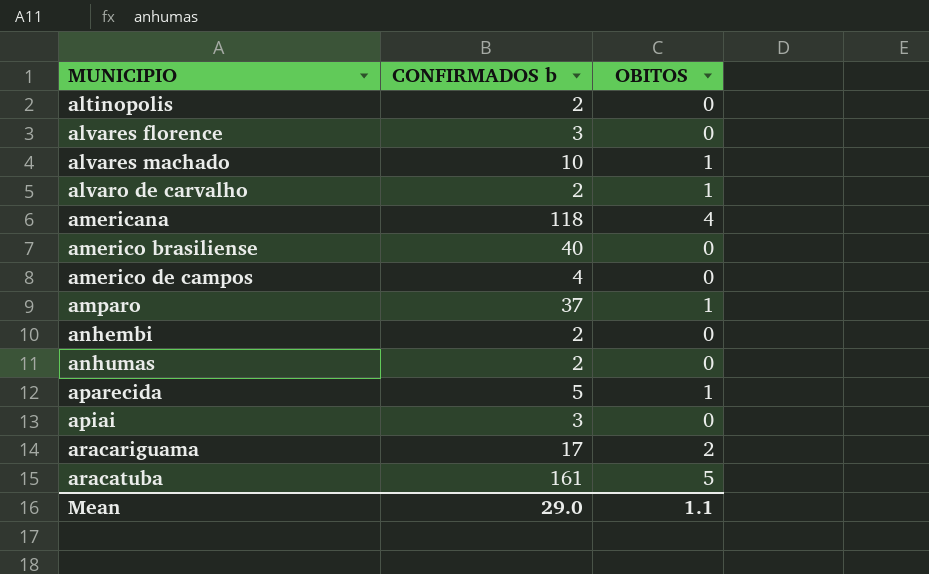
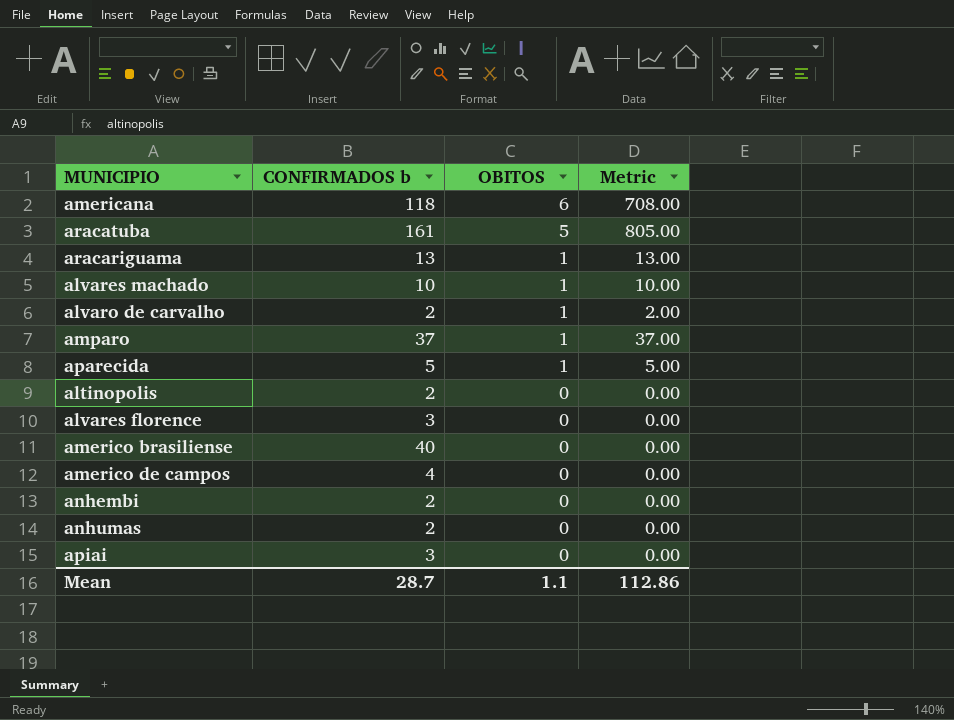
row order: MUNICIPIO ascending -> OBITOS descending
column Metric | formula: none -> [CONFIRMADOS b] * [OBITOS]
americana | OBITOS: 4 -> 6
aracariguama | CONFIRMADOS b: 17 -> 13
aracariguama | OBITOS: 2 -> 1
Mean | CONFIRMADOS b: 29.0 -> 28.7

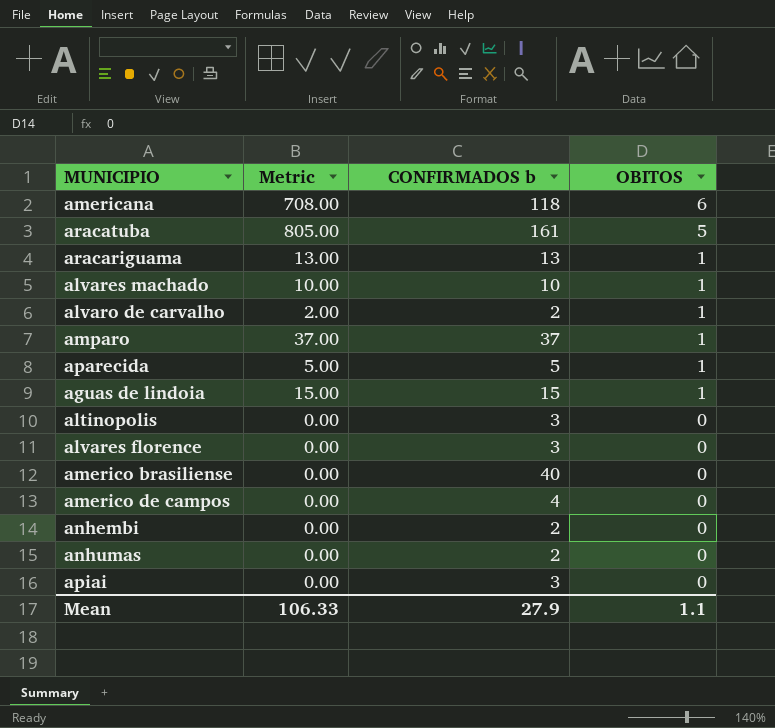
column Metric | position: 4 -> 2
row aguas de lindoia: none -> 15.00 | 15 | 1
altinopolis | CONFIRMADOS b: 2 -> 3
Mean | Metric: 112.86 -> 106.33
Mean | CONFIRMADOS b: 28.7 -> 27.9

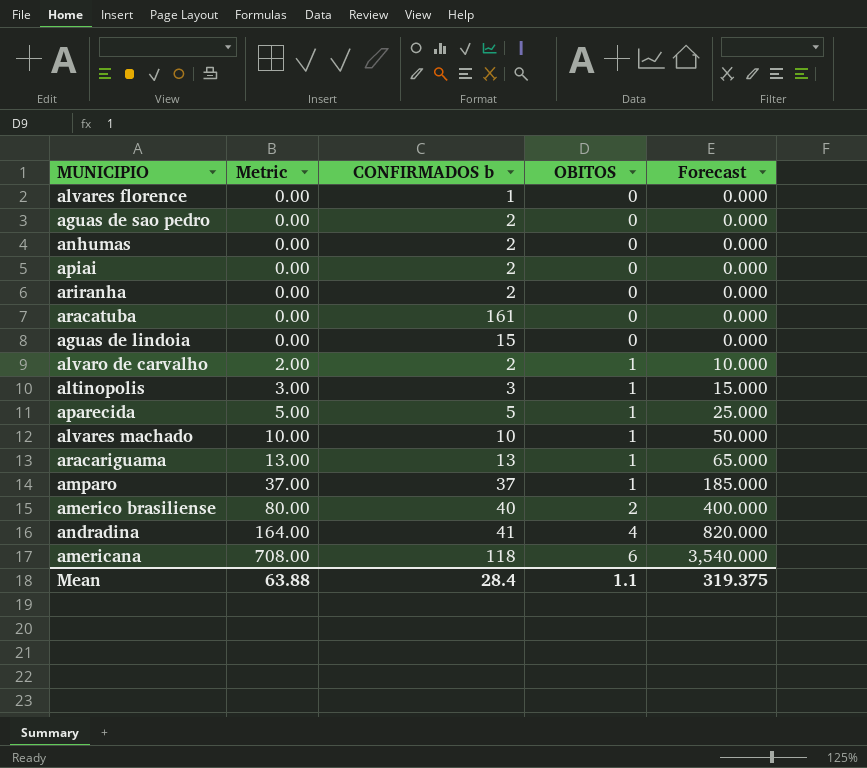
row order: OBITOS descending -> Metric ascending
column Forecast | formula: none -> [Metric] * 5
row americo de campos: 0.00 | 4 | 0 -> none
row anhembi: 0.00 | 2 | 0 -> none
alvares florence | CONFIRMADOS b: 3 -> 1
row aguas de sao pedro: none -> 0.00 | 2 | 0 | 0.000
apiai | CONFIRMADOS b: 3 -> 2
row ariranha: none -> 0.00 | 2 | 0 | 0.000
aracatuba | Metric: 805.00 -> 0.00
aracatuba | OBITOS: 5 -> 0
aguas de lindoia | Metric: 15.00 -> 0.00
aguas de lindoia | OBITOS: 1 -> 0
altinopolis | Metric: 0.00 -> 3.00
altinopolis | OBITOS: 0 -> 1
americo brasiliense | Metric: 0.00 -> 80.00
americo brasiliense | OBITOS: 0 -> 2
row andradina: none -> 164.00 | 41 | 4 | 820.000
Mean | Metric: 106.33 -> 63.88
Mean | CONFIRMADOS b: 27.9 -> 28.4

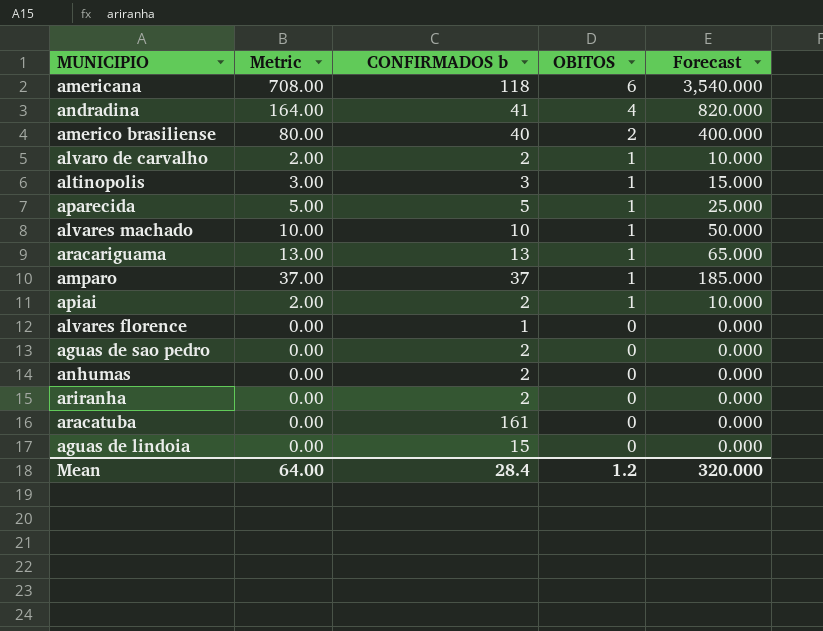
row order: Metric ascending -> OBITOS descending
apiai | Metric: 0.00 -> 2.00
apiai | OBITOS: 0 -> 1
apiai | Forecast: 0.000 -> 10.000
Mean | Metric: 63.88 -> 64.00
Mean | OBITOS: 1.1 -> 1.2
Mean | Forecast: 319.375 -> 320.000

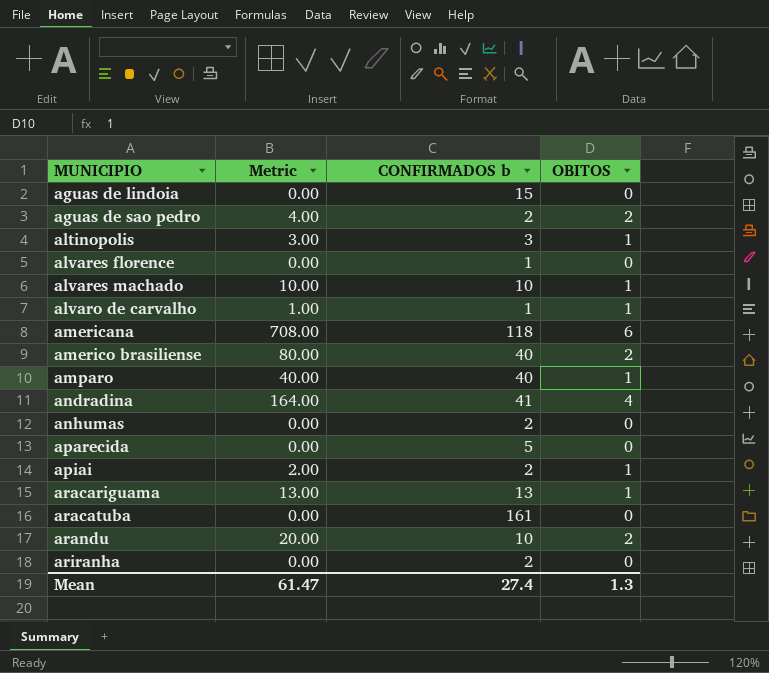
row order: OBITOS descending -> MUNICIPIO ascending
column Forecast | formula: [Metric] * 5 -> none
aguas de sao pedro | Metric: 0.00 -> 4.00
aguas de sao pedro | OBITOS: 0 -> 2
alvaro de carvalho | Metric: 2.00 -> 1.00
alvaro de carvalho | CONFIRMADOS b: 2 -> 1
amparo | Metric: 37.00 -> 40.00
amparo | CONFIRMADOS b: 37 -> 40
aparecida | Metric: 5.00 -> 0.00
aparecida | OBITOS: 1 -> 0
row arandu: none -> 20.00 | 10 | 2
Mean | Metric: 64.00 -> 61.47
Mean | CONFIRMADOS b: 28.4 -> 27.4
Mean | OBITOS: 1.2 -> 1.3

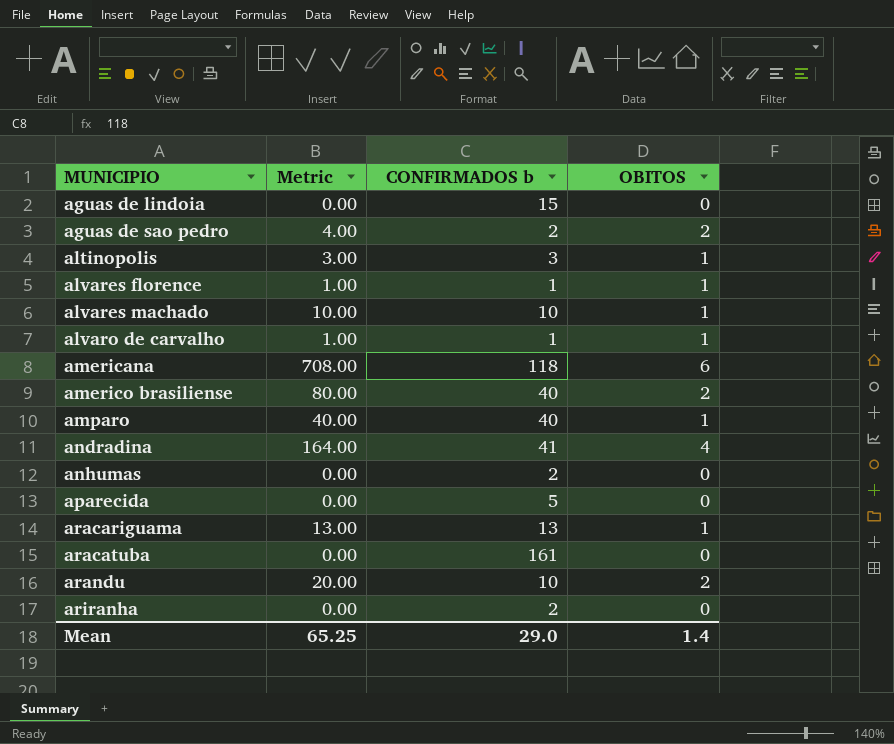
row apiai: 2.00 | 2 | 1 -> none
alvares florence | Metric: 0.00 -> 1.00
alvares florence | OBITOS: 0 -> 1
Mean | Metric: 61.47 -> 65.25
Mean | CONFIRMADOS b: 27.4 -> 29.0
Mean | OBITOS: 1.3 -> 1.4

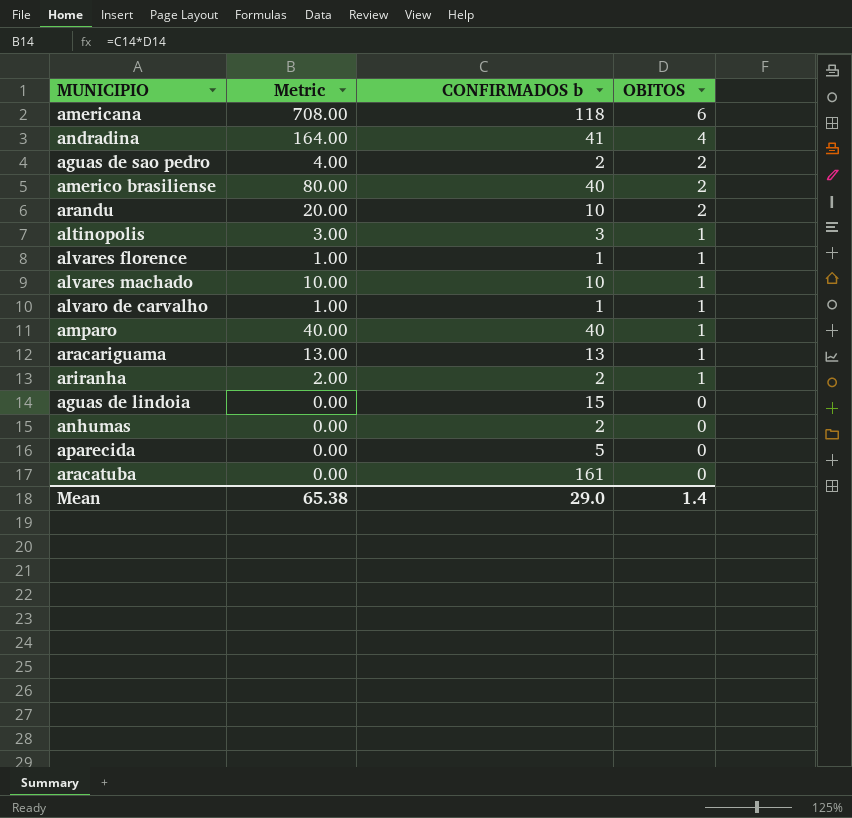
row order: MUNICIPIO ascending -> OBITOS descending
ariranha | Metric: 0.00 -> 2.00
ariranha | OBITOS: 0 -> 1
Mean | Metric: 65.25 -> 65.38

